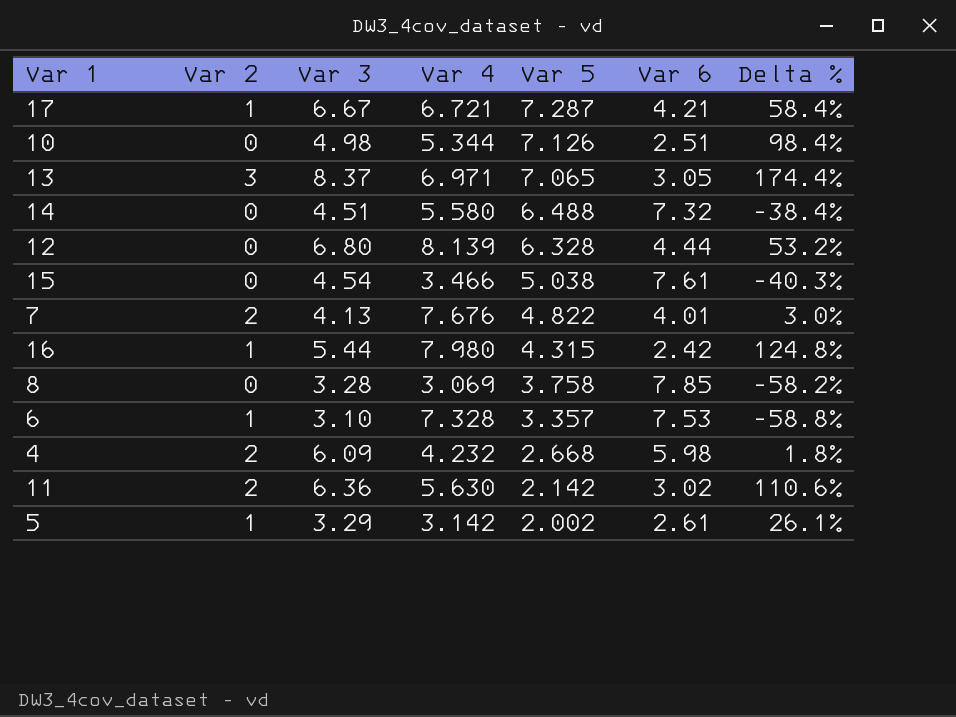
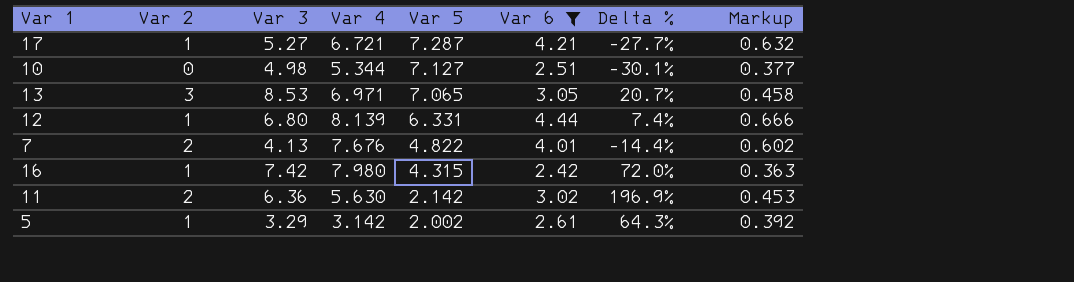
filter: none -> Var 6 <= 4.44
column Delta % | formula: ([Var 3] - [Var 6]) / [Var 6] -> ([Var 3] - [Var 5]) / [Var 5]
column Markup | formula: none -> [Var 6] * 0.15
17 | Var 3: 6.67 -> 5.27
10 | Var 5: 7.126 -> 7.127
13 | Var 3: 8.37 -> 8.53
12 | Var 2: 0 -> 1
12 | Var 5: 6.328 -> 6.331
16 | Var 3: 5.44 -> 7.42

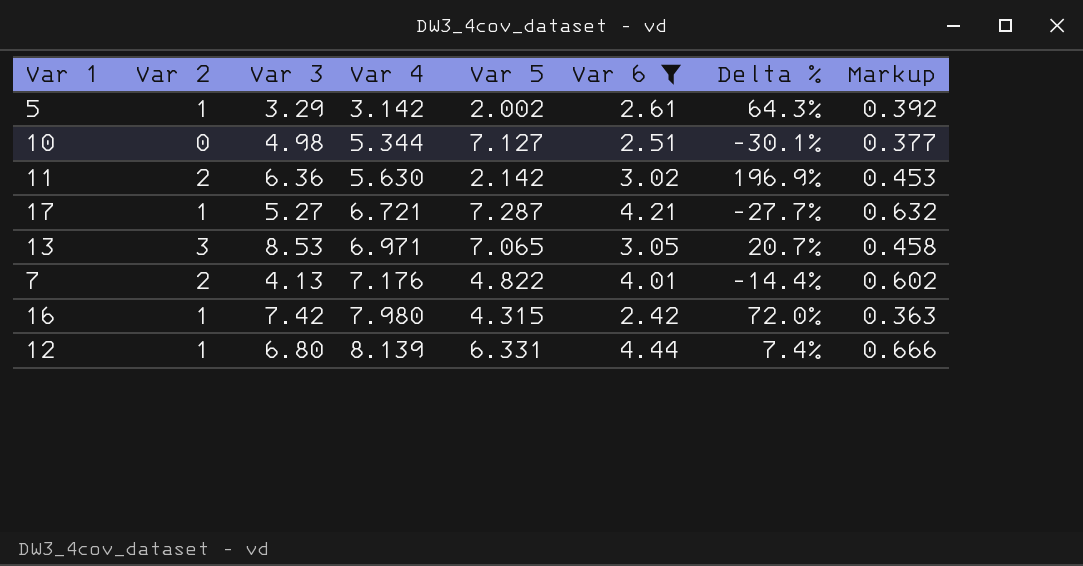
row order: Var 5 descending -> Var 4 ascending
7 | Var 4: 7.676 -> 7.176

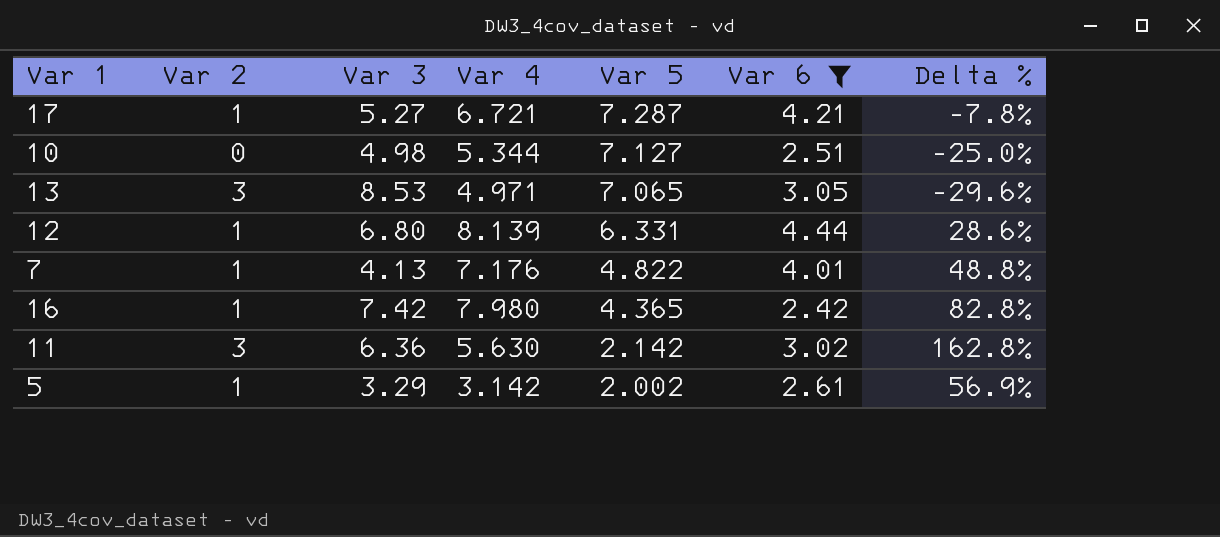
row order: Var 4 ascending -> Var 5 descending
column Markup | formula: [Var 6] * 0.15 -> none
column Delta % | formula: ([Var 3] - [Var 5]) / [Var 5] -> ([Var 4] - [Var 5]) / [Var 5]
13 | Var 4: 6.971 -> 4.971
7 | Var 2: 2 -> 1
16 | Var 5: 4.315 -> 4.365
11 | Var 2: 2 -> 3

